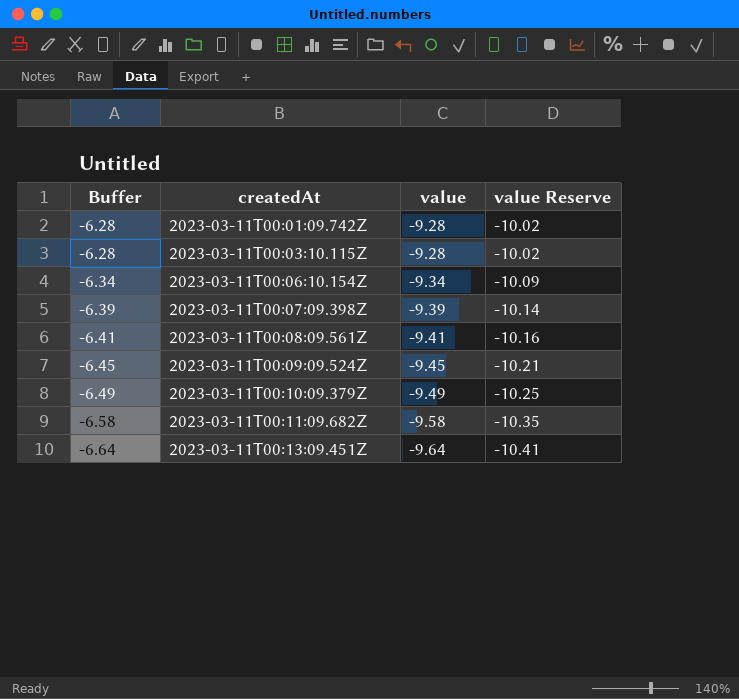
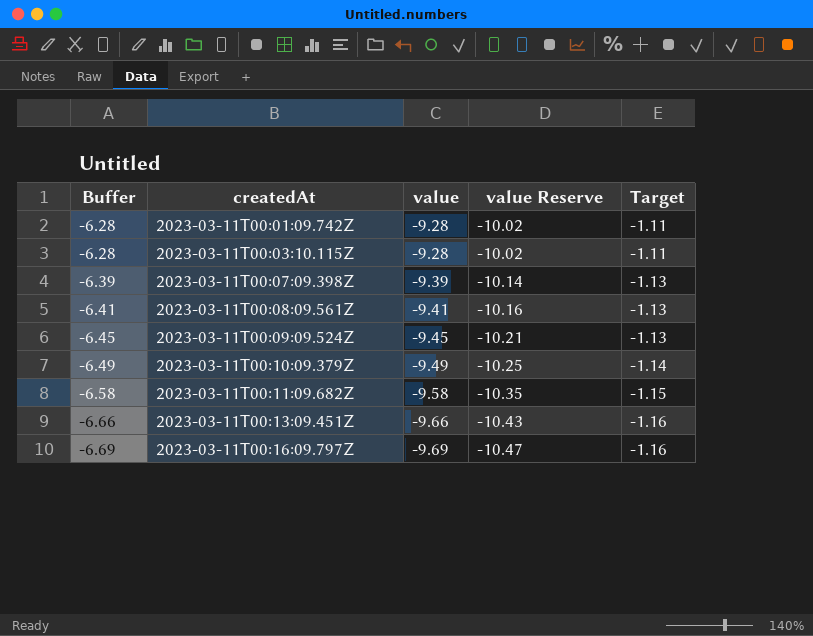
column Target | formula: none -> [value] * 0.12
row 2023-03-11T00:06:10.154Z: -6.34 | -9.34 | -10.09 -> none
2023-03-11T00:13:09.451Z | Buffer: -6.64 -> -6.66
2023-03-11T00:13:09.451Z | value: -9.64 -> -9.66
2023-03-11T00:13:09.451Z | value Reserve: -10.41 -> -10.43
row 2023-03-11T00:16:09.797Z: none -> -6.69 | -9.69 | -10.47 | -1.16

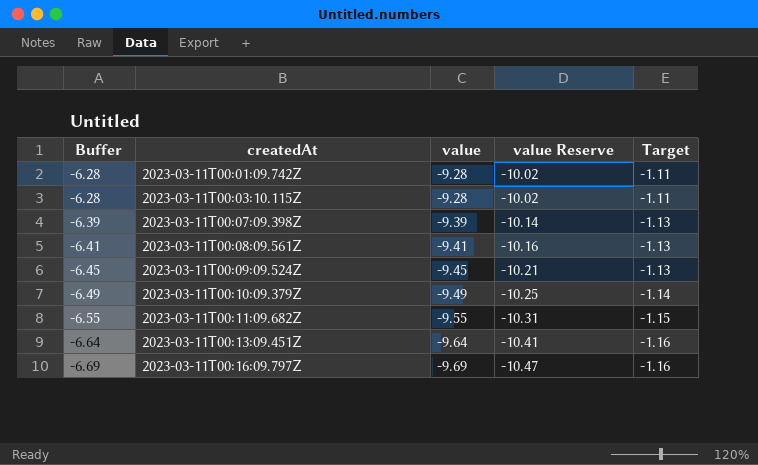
2023-03-11T00:11:09.682Z | Buffer: -6.58 -> -6.55
2023-03-11T00:11:09.682Z | value: -9.58 -> -9.55
2023-03-11T00:11:09.682Z | value Reserve: -10.35 -> -10.31
2023-03-11T00:13:09.451Z | Buffer: -6.66 -> -6.64
2023-03-11T00:13:09.451Z | value: -9.66 -> -9.64
2023-03-11T00:13:09.451Z | value Reserve: -10.43 -> -10.41

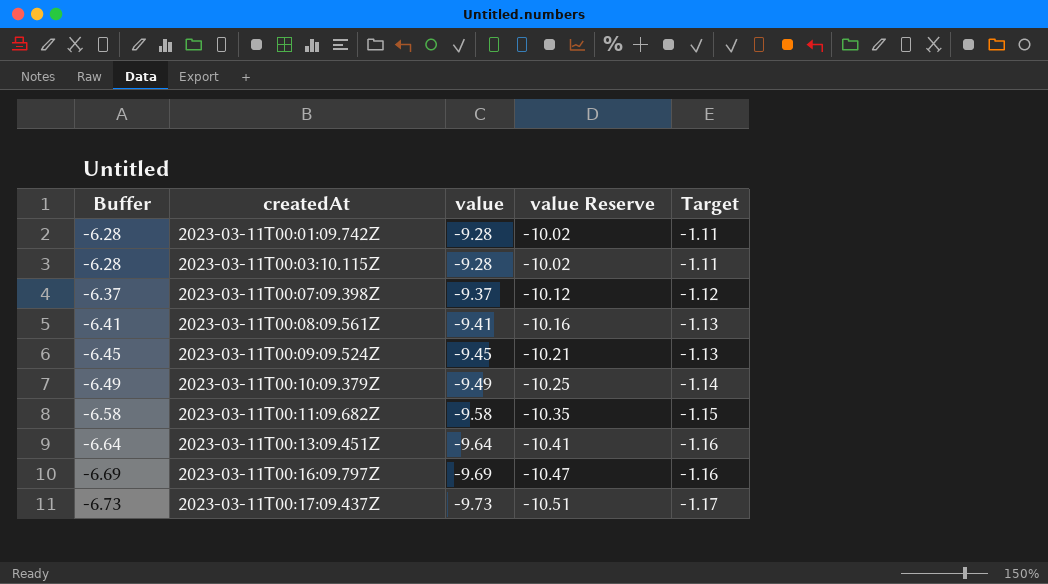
2023-03-11T00:07:09.398Z | Buffer: -6.39 -> -6.37
2023-03-11T00:07:09.398Z | value: -9.39 -> -9.37
2023-03-11T00:07:09.398Z | value Reserve: -10.14 -> -10.12
2023-03-11T00:07:09.398Z | Target: -1.13 -> -1.12
2023-03-11T00:11:09.682Z | Buffer: -6.55 -> -6.58
2023-03-11T00:11:09.682Z | value: -9.55 -> -9.58
2023-03-11T00:11:09.682Z | value Reserve: -10.31 -> -10.35
row 2023-03-11T00:17:09.437Z: none -> -6.73 | -9.73 | -10.51 | -1.17

